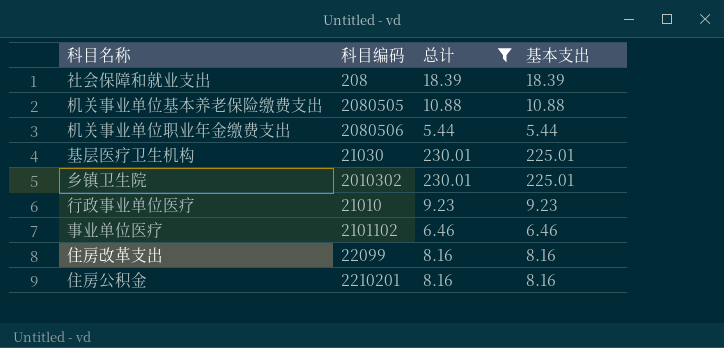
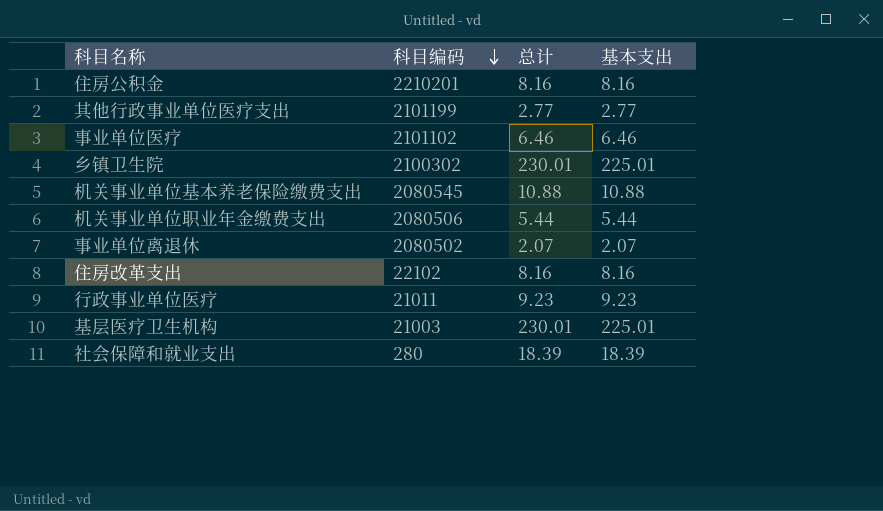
filter: 总计 >= 5.44 -> none
row order: none -> 科目编码 descending
乡镇卫生院 | 科目编码: 2010302 -> 2100302
机关事业单位基本养老保险缴费支出 | 科目编码: 2080505 -> 2080545
住房改革支出 | 科目编码: 22099 -> 22102
行政事业单位医疗 | 科目编码: 21010 -> 21011
基层医疗卫生机构 | 科目编码: 21030 -> 21003
社会保障和就业支出 | 科目编码: 208 -> 280

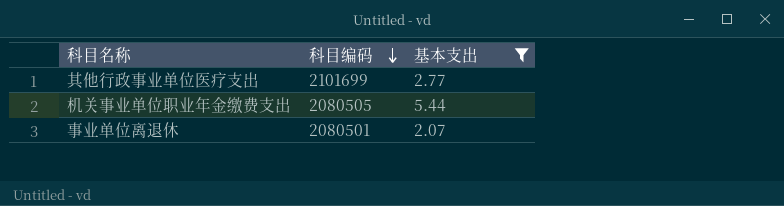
filter: none -> 基本支出 <= 5.44
column 总计 | position: 3 -> none
其他行政事业单位医疗支出 | 科目编码: 2101199 -> 2101699
机关事业单位职业年金缴费支出 | 科目编码: 2080506 -> 2080505
事业单位离退休 | 科目编码: 2080502 -> 2080501

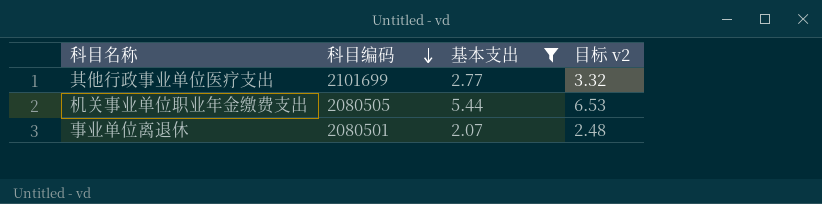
column 目标 v2 | formula: none -> [基本支出] * 1.2

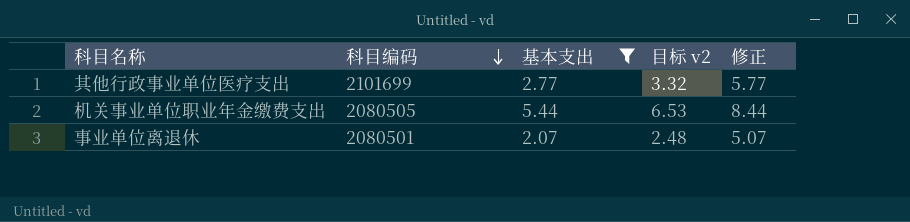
column 修正 | formula: none -> [基本支出] + 3

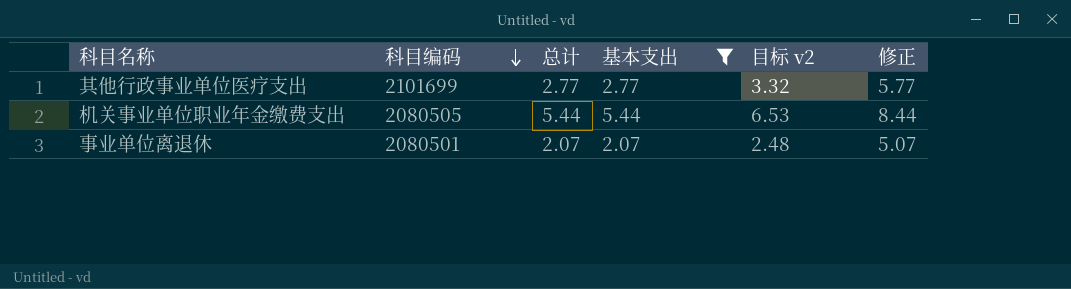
column 总计 | position: none -> 3

